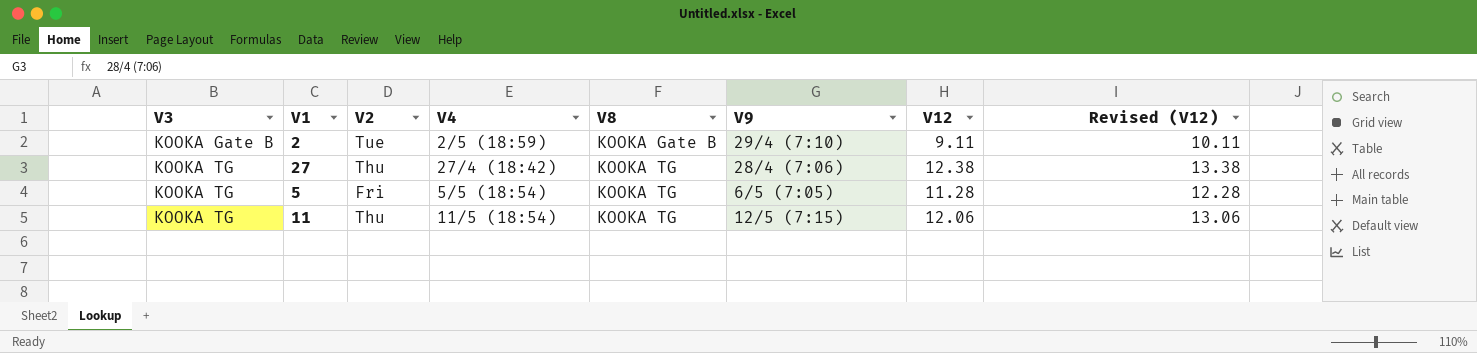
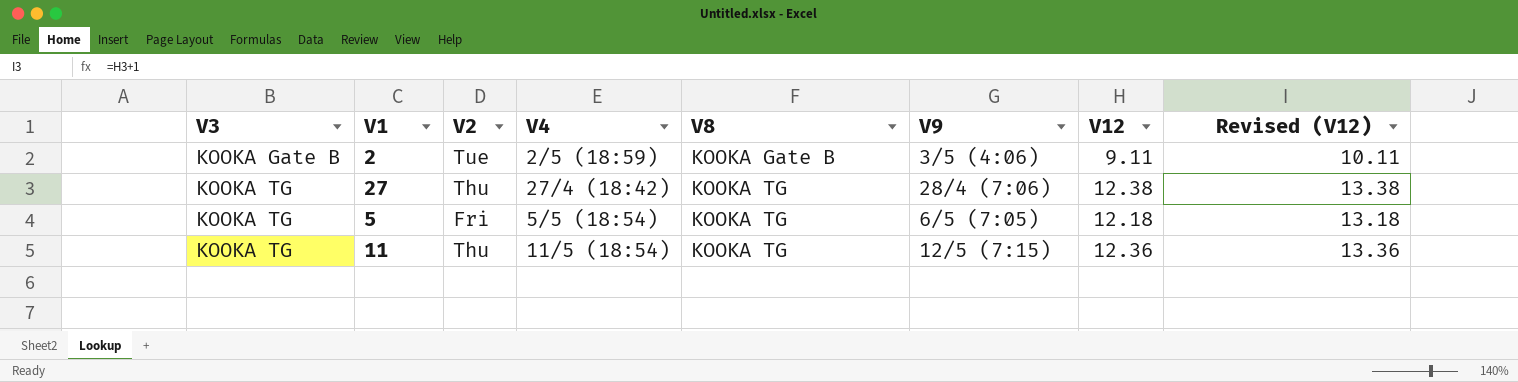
2 | V9: 29/4 (7:10) -> 3/5 (4:06)
5 | V12: 11.28 -> 12.18
5 | Revised (V12): 12.28 -> 13.18
11 | V12: 12.06 -> 12.36
11 | Revised (V12): 13.06 -> 13.36

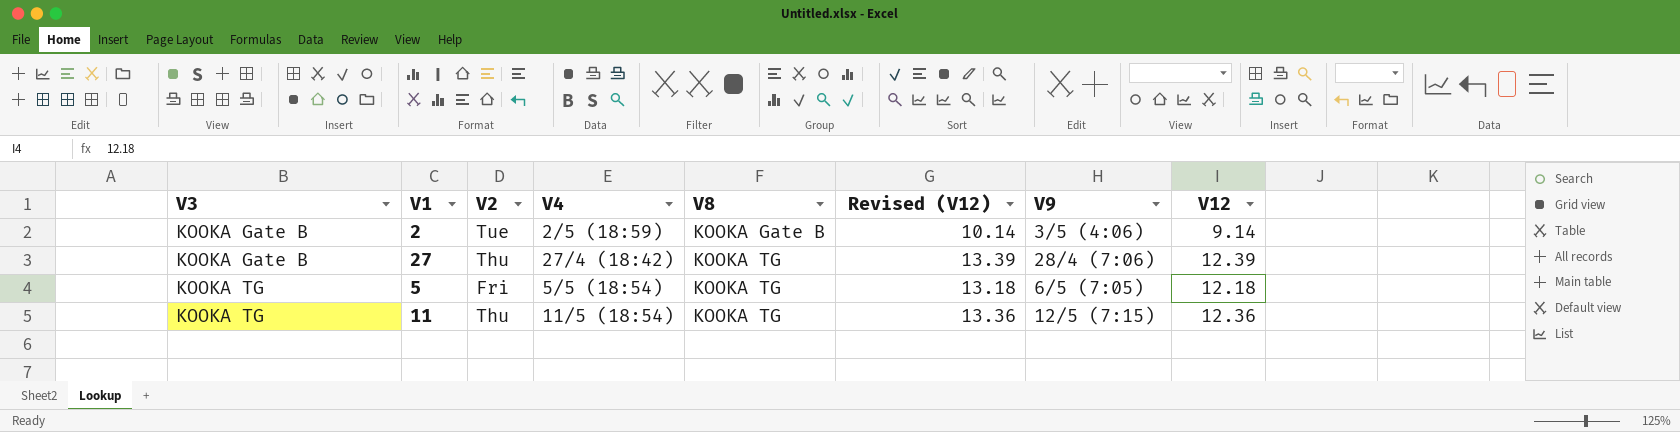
column Revised (V12) | position: 8 -> 6
2 | Revised (V12): 10.11 -> 10.14
2 | V12: 9.11 -> 9.14
27 | V3: KOOKA TG -> KOOKA Gate B
27 | Revised (V12): 13.38 -> 13.39
27 | V12: 12.38 -> 12.39

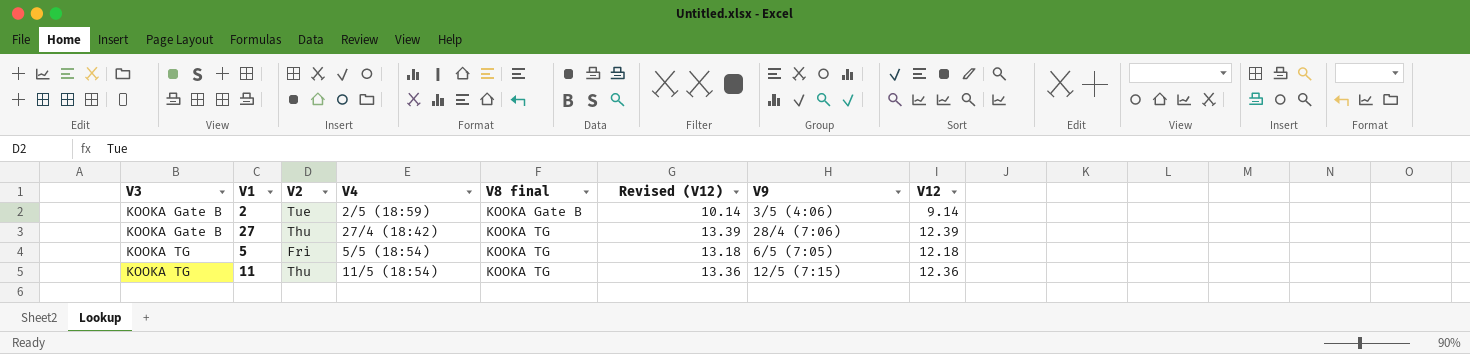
column name: V8 -> V8 final

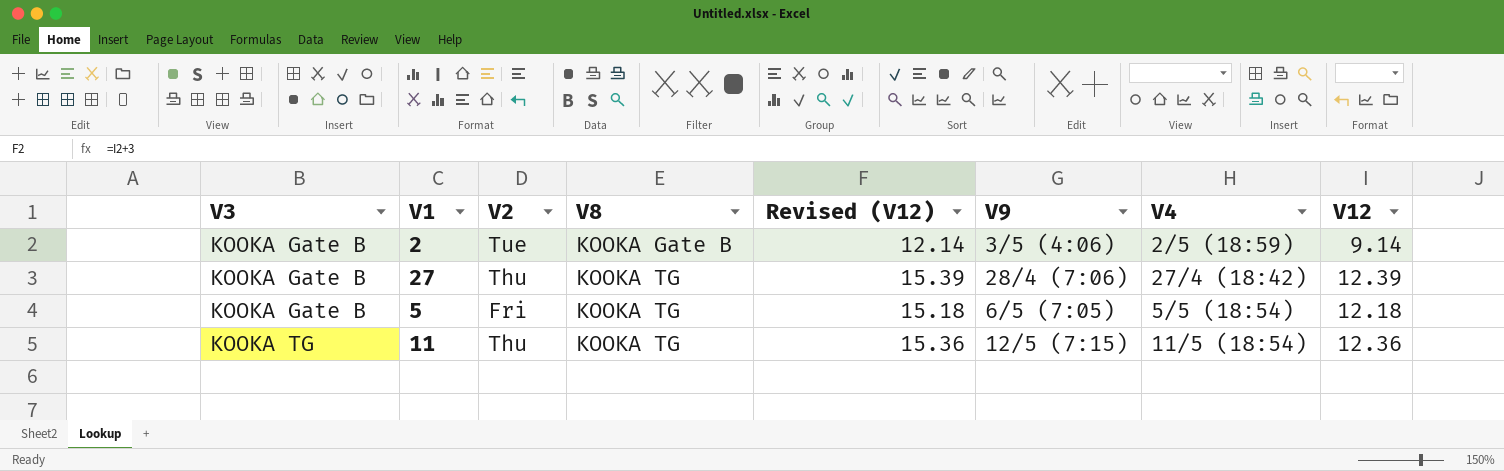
column name: V8 final -> V8
column Revised (V12) | formula: [V12] + 1 -> [V12] + 3
column V4 | position: 4 -> 7
5 | V3: KOOKA TG -> KOOKA Gate B

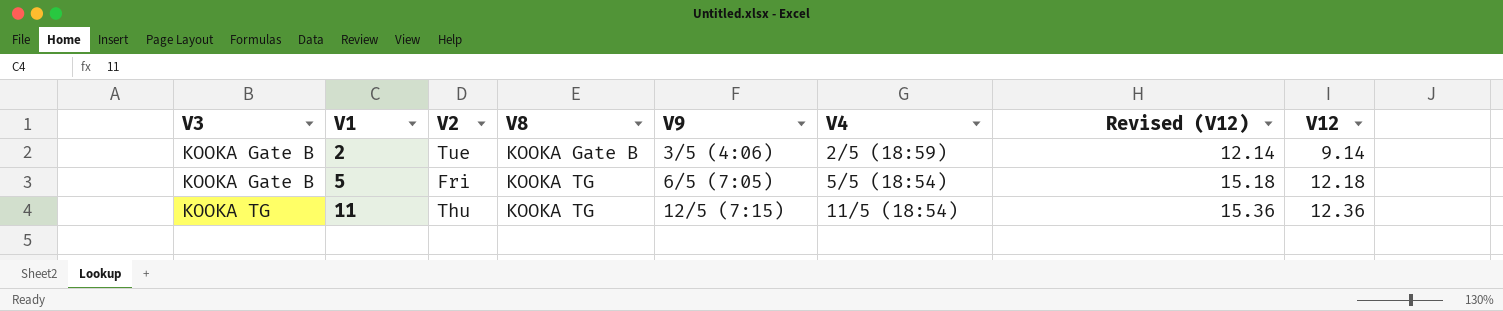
column Revised (V12) | position: 5 -> 7
row 27: KOOKA Gate B | Thu | KOOKA TG | 15.39 | 28/4 (7:06) | 27/4 (18:42) | 12.39 -> none

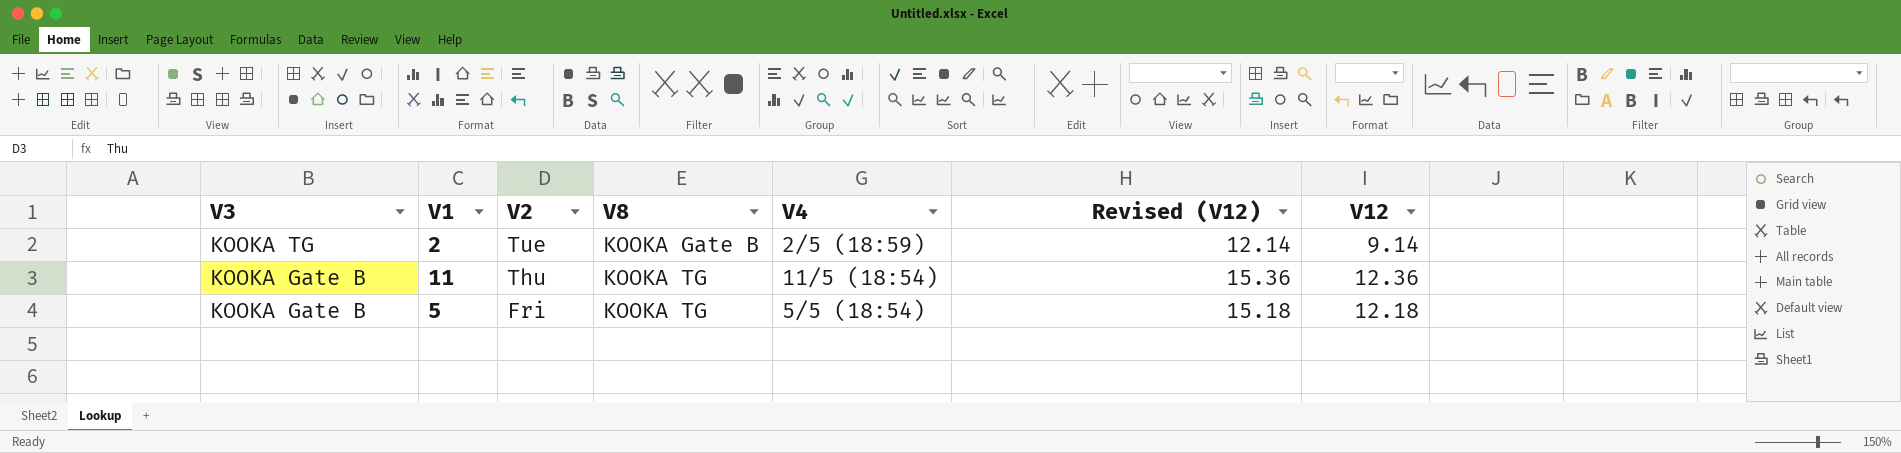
row order: V3 ascending -> V3 descending
column V9 | position: 5 -> none
2 | V3: KOOKA Gate B -> KOOKA TG
11 | V3: KOOKA TG -> KOOKA Gate B

